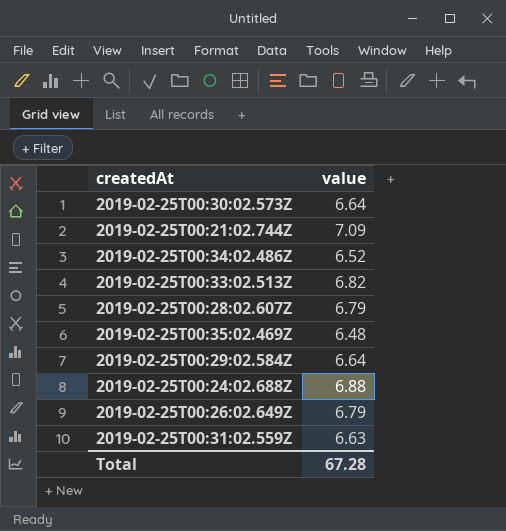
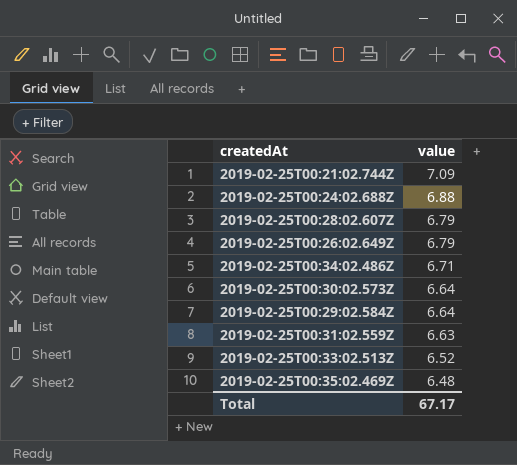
row order: none -> value descending
2019-02-25T00:34:02.486Z | value: 6.52 -> 6.71
2019-02-25T00:33:02.513Z | value: 6.82 -> 6.52
Total | value: 67.28 -> 67.17

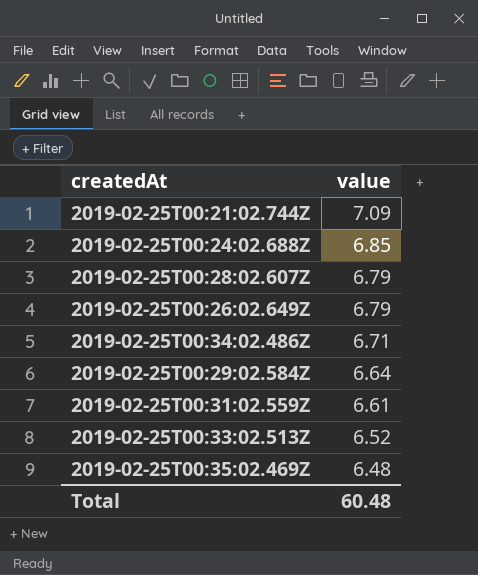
row 2019-02-25T00:30:02.573Z: 6.64 -> none
2019-02-25T00:24:02.688Z | value: 6.88 -> 6.85
2019-02-25T00:31:02.559Z | value: 6.63 -> 6.61
Total | value: 67.17 -> 60.48

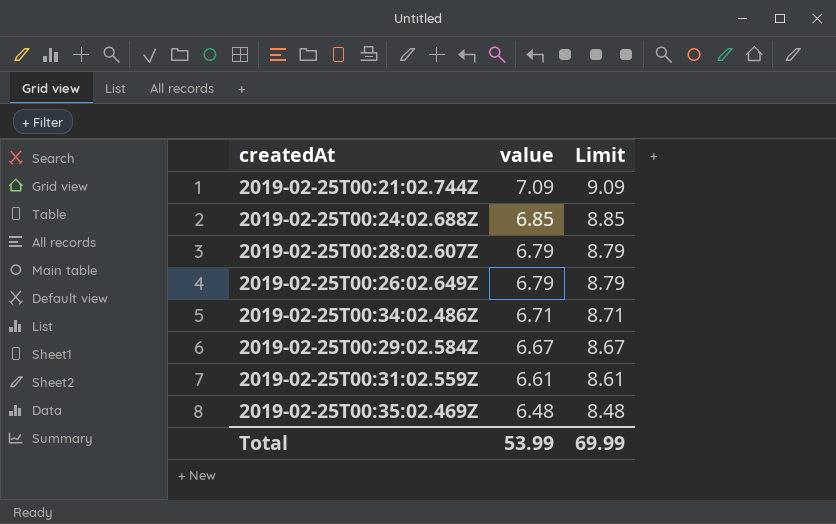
column Limit | formula: none -> [value] + 2
row 2019-02-25T00:33:02.513Z: 6.52 -> none
2019-02-25T00:29:02.584Z | value: 6.64 -> 6.67
Total | value: 60.48 -> 53.99

